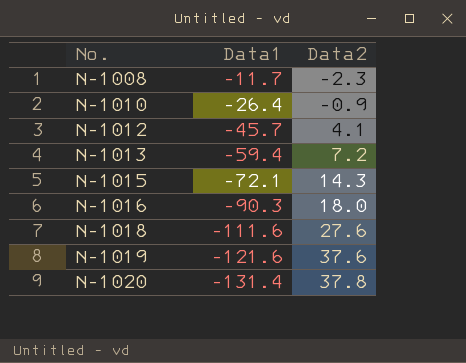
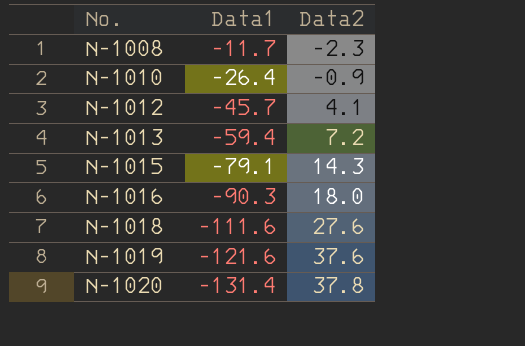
N-1015 | Data1: -72.1 -> -79.1

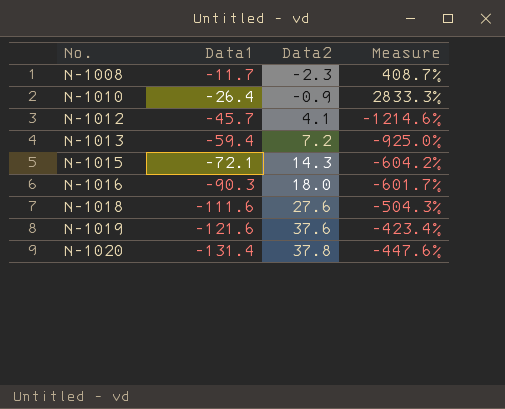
column Measure | formula: none -> ([Data1] - [Data2]) / [Data2]
N-1015 | Data1: -79.1 -> -72.1

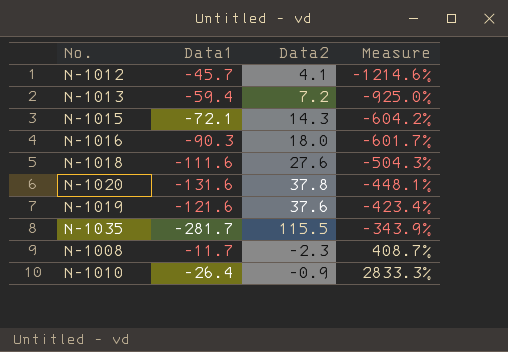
row order: No. ascending -> Measure ascending
N-1020 | Data1: -131.4 -> -131.6
N-1020 | Measure: -447.6% -> -448.1%
row N-1035: none -> -281.7 | 115.5 | -343.9%

